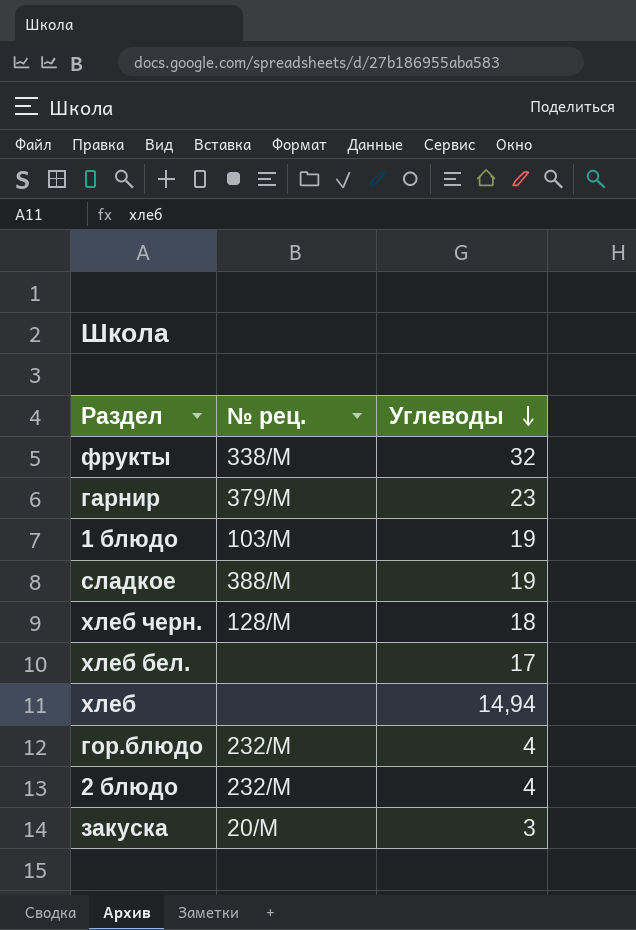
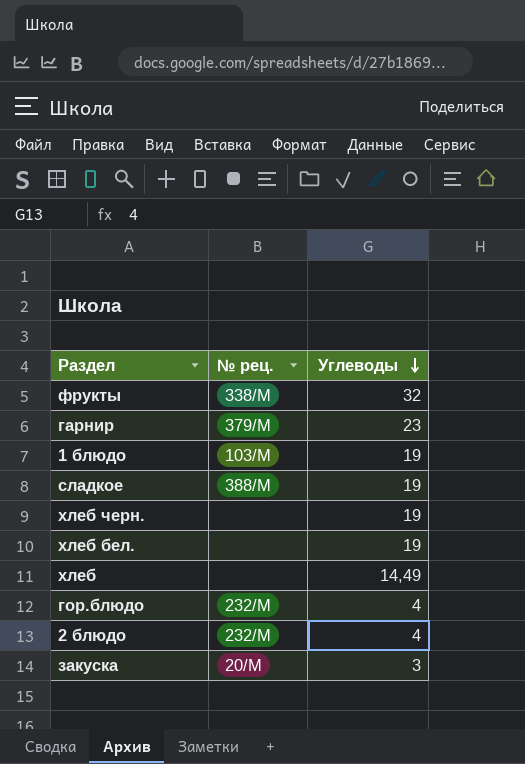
хлеб черн. | № рец.: 128/М -> none
хлеб черн. | Углеводы: 18 -> 19
хлеб бел. | Углеводы: 17 -> 19
хлеб | Углеводы: 14,94 -> 14,49

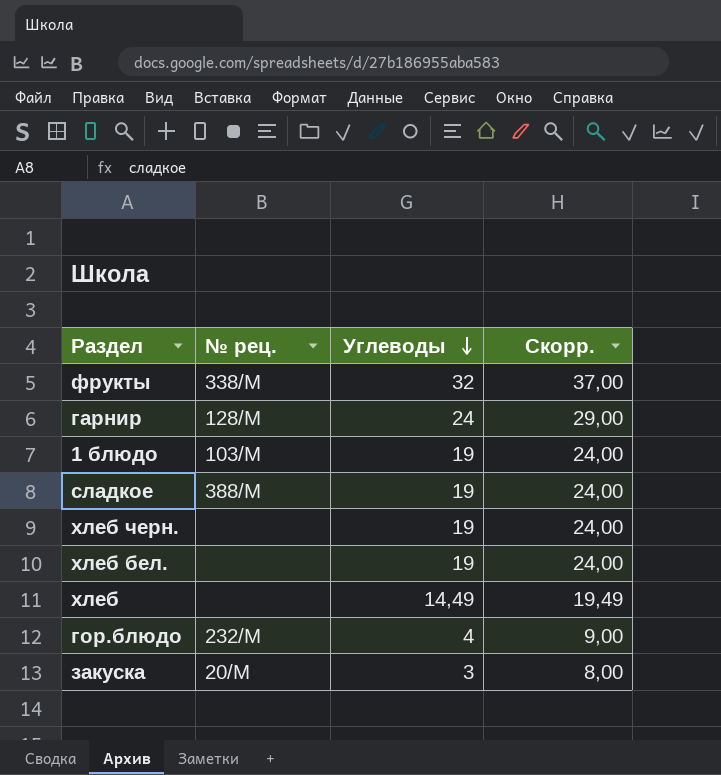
column Скорр. | formula: none -> [Углеводы] + 5
row 2 блюдо: 232/М | 4 -> none
гарнир | № рец.: 379/М -> 128/М
гарнир | Углеводы: 23 -> 24

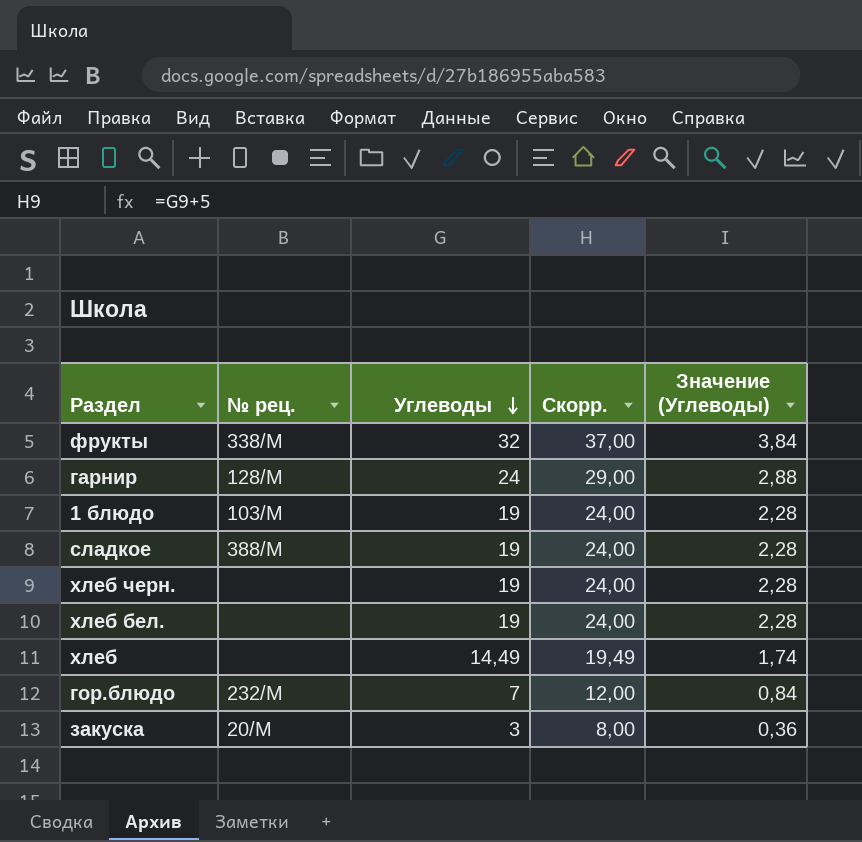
column Значение (Углеводы) | formula: none -> [Углеводы] * 0,12
гор.блюдо | Углеводы: 4 -> 7
гор.блюдо | Скорр.: 9,00 -> 12,00

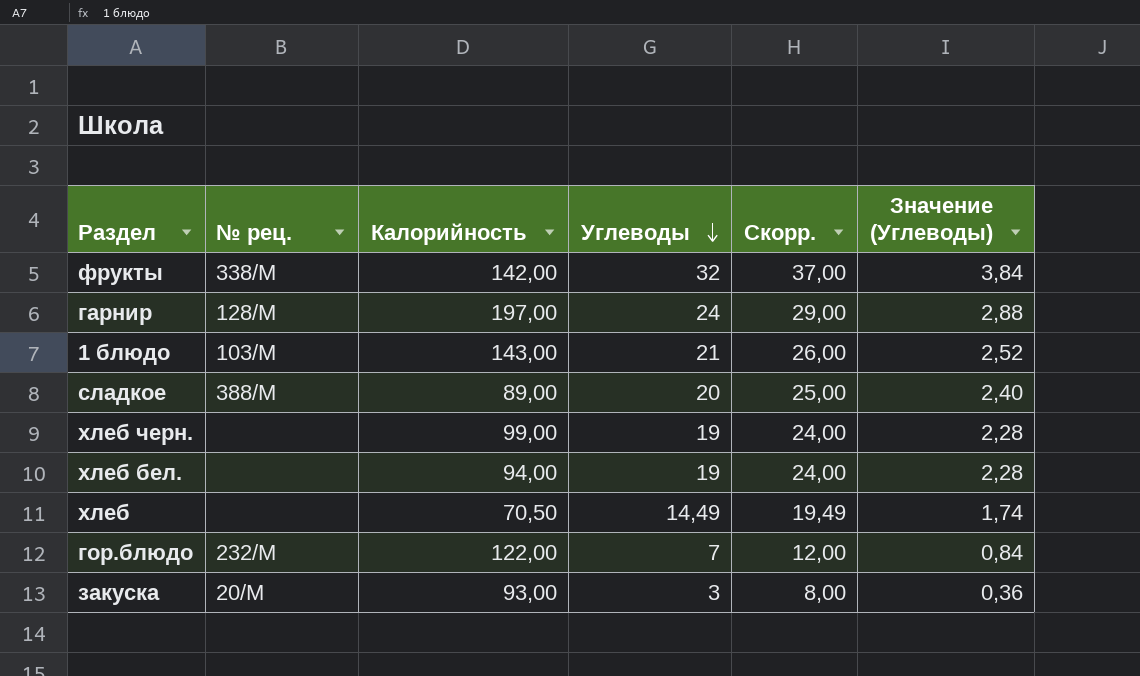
column Калорийность | position: none -> 3
1 блюдо | Углеводы: 19 -> 21
1 блюдо | Скорр.: 24,00 -> 26,00
1 блюдо | Значение (Углеводы): 2,28 -> 2,52
сладкое | Углеводы: 19 -> 20
сладкое | Скорр.: 24,00 -> 25,00
сладкое | Значение (Углеводы): 2,28 -> 2,40

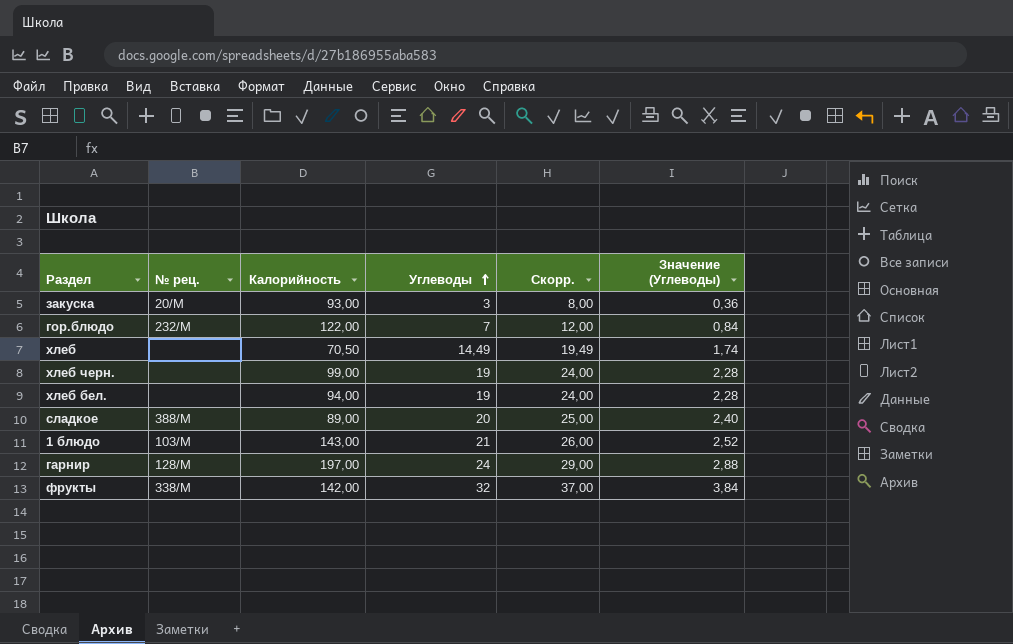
row order: Углеводы descending -> Углеводы ascending

